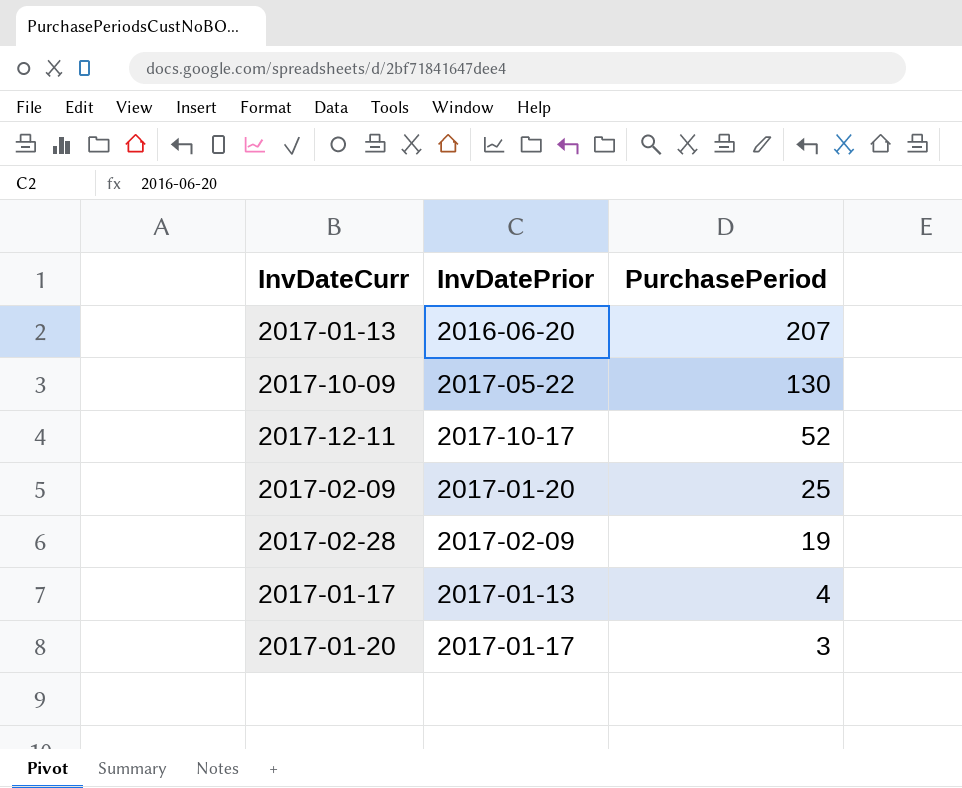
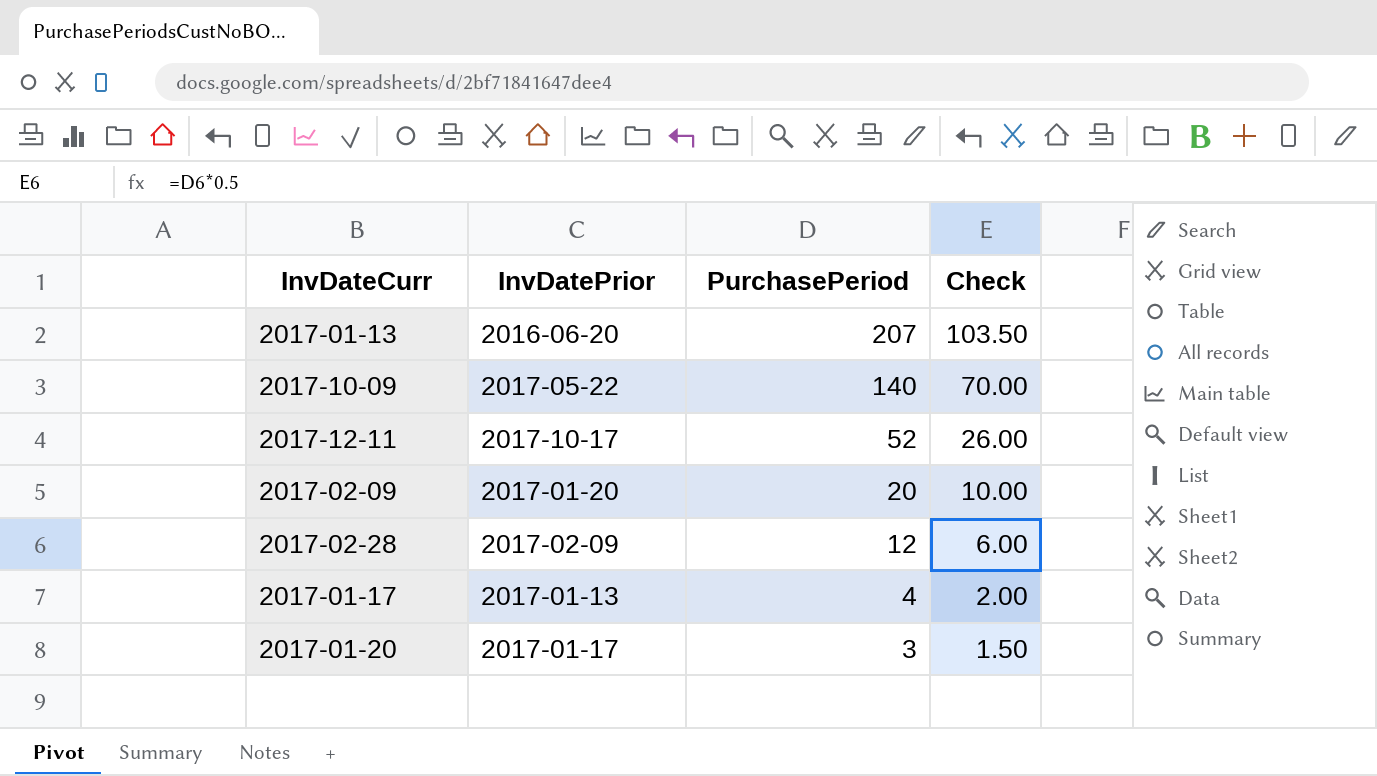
column Check | formula: none -> [PurchasePeriod] * 0.5
2017-10-09 | PurchasePeriod: 130 -> 140
2017-02-09 | PurchasePeriod: 25 -> 20
2017-02-28 | PurchasePeriod: 19 -> 12

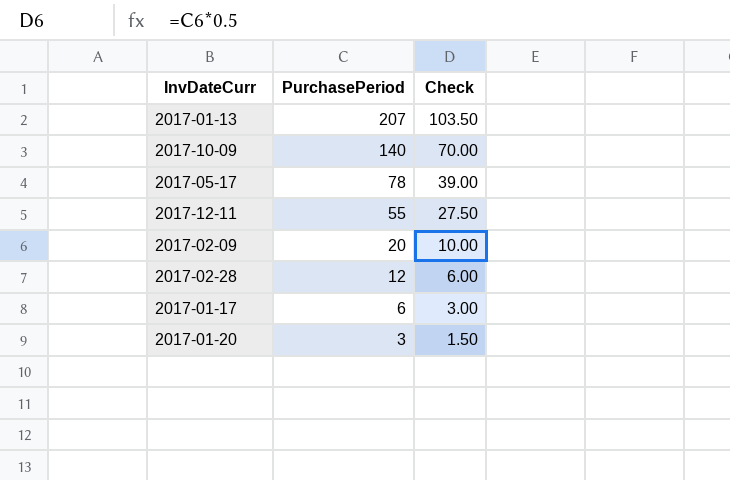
column InvDatePrior | position: 2 -> none
row 2017-05-17: none -> 78 | 39.00
2017-12-11 | PurchasePeriod: 52 -> 55
2017-12-11 | Check: 26.00 -> 27.50
2017-01-17 | PurchasePeriod: 4 -> 6
2017-01-17 | Check: 2.00 -> 3.00

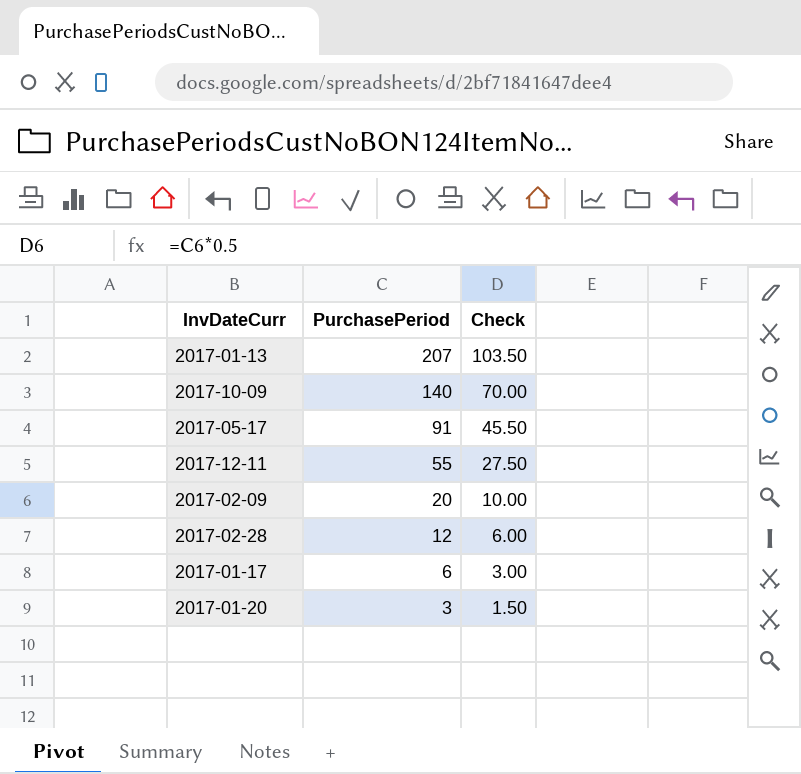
2017-05-17 | PurchasePeriod: 78 -> 91
2017-05-17 | Check: 39.00 -> 45.50

